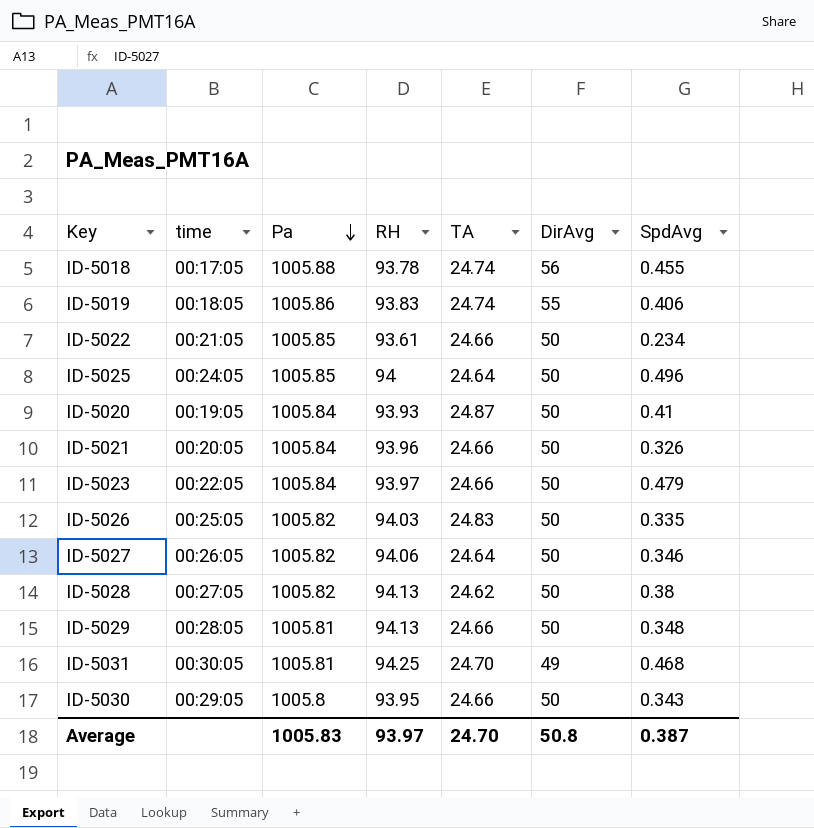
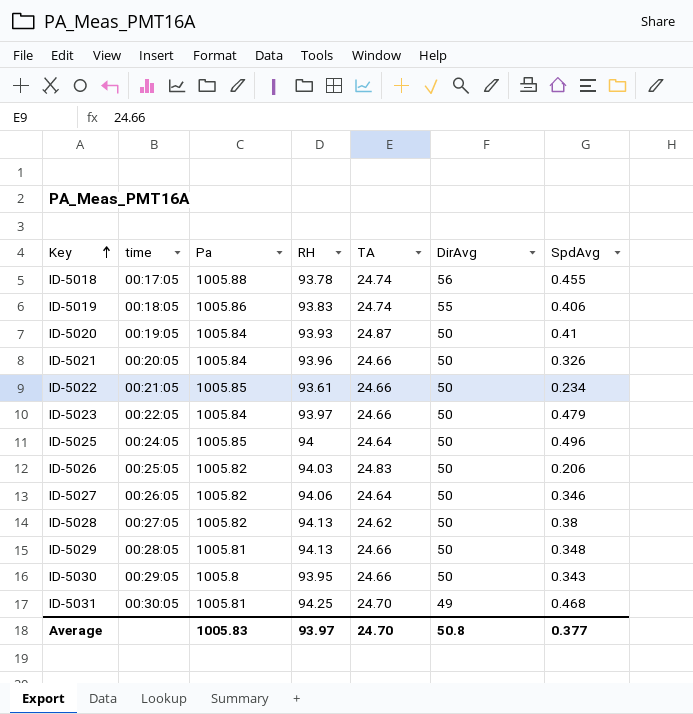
row order: Pa descending -> Key ascending
ID-5026 | SpdAvg: 0.335 -> 0.206
Average | SpdAvg: 0.387 -> 0.377

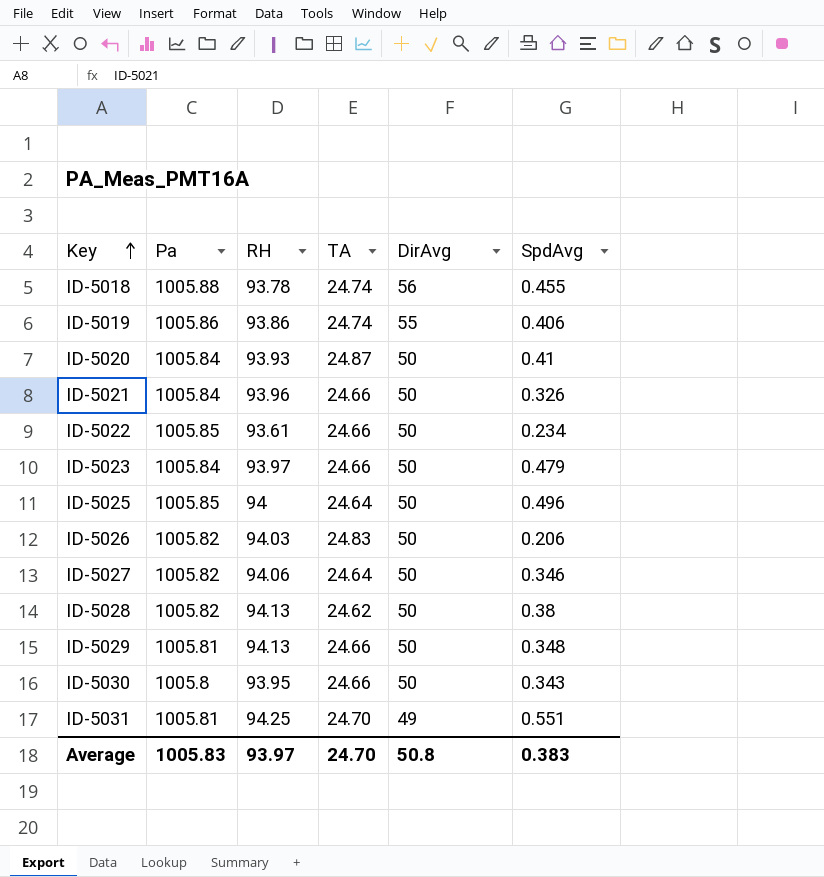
column time | position: 2 -> none
ID-5019 | RH: 93.83 -> 93.86
ID-5031 | SpdAvg: 0.468 -> 0.551
Average | SpdAvg: 0.377 -> 0.383

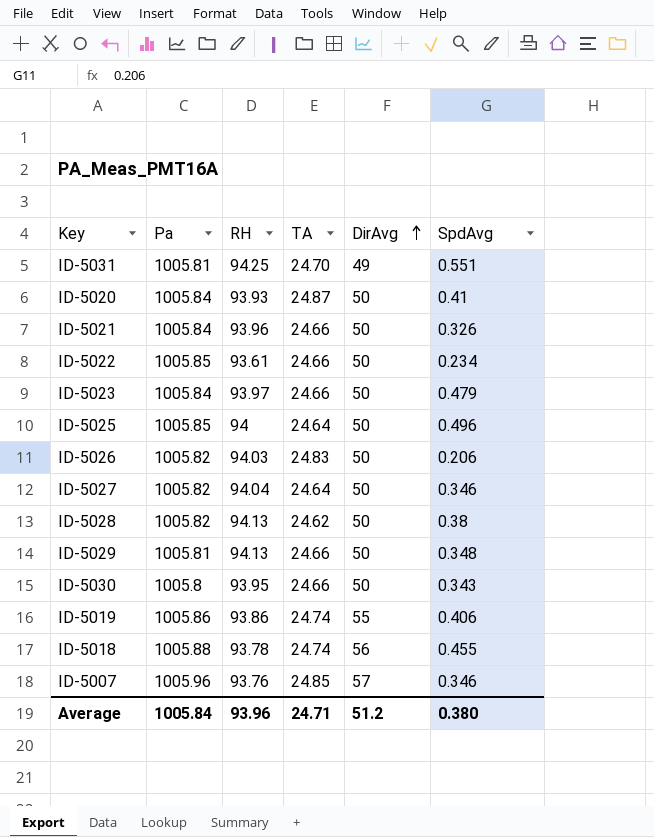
row order: Key ascending -> DirAvg ascending
ID-5027 | RH: 94.06 -> 94.04
row ID-5007: none -> 1005.96 | 93.76 | 24.85 | 57 | 0.346
Average | Pa: 1005.83 -> 1005.84
Average | RH: 93.97 -> 93.96
Average | TA: 24.70 -> 24.71
Average | DirAvg: 50.8 -> 51.2
Average | SpdAvg: 0.383 -> 0.380

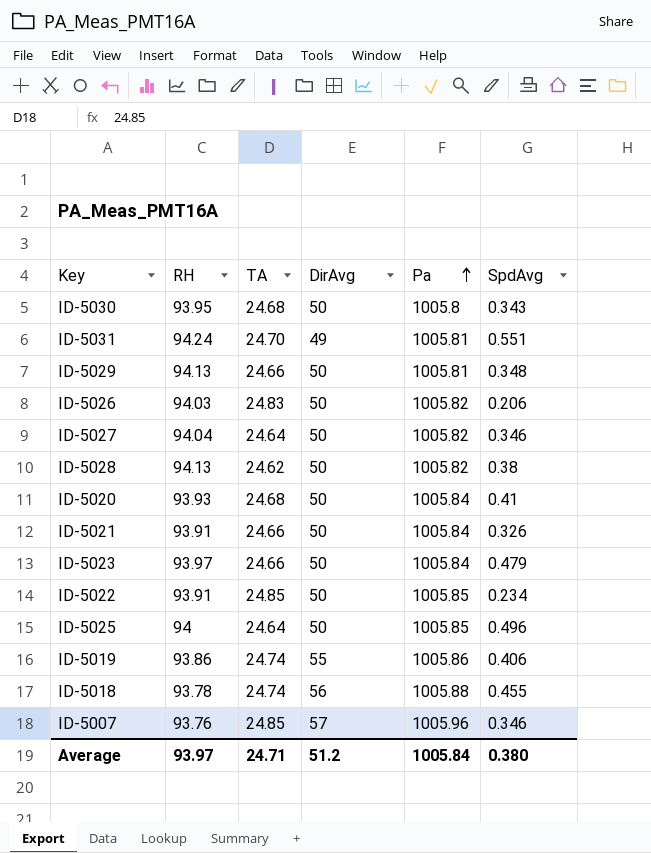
row order: DirAvg ascending -> Pa ascending
column Pa | position: 2 -> 5
ID-5030 | TA: 24.66 -> 24.68
ID-5031 | RH: 94.25 -> 94.24
ID-5020 | TA: 24.87 -> 24.68
ID-5021 | RH: 93.96 -> 93.91
ID-5022 | RH: 93.61 -> 93.91
ID-5022 | TA: 24.66 -> 24.85
Average | RH: 93.96 -> 93.97

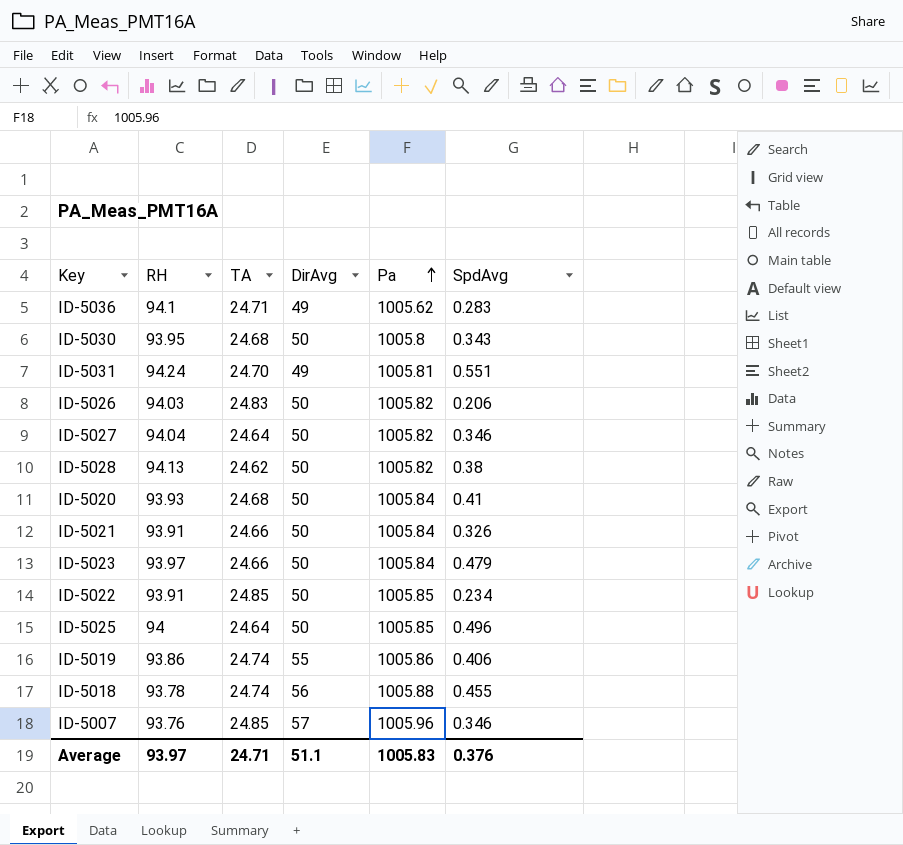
row ID-5029: 94.13 | 24.66 | 50 | 1005.81 | 0.348 -> none
row ID-5036: none -> 94.1 | 24.71 | 49 | 1005.62 | 0.283
Average | DirAvg: 51.2 -> 51.1
Average | Pa: 1005.84 -> 1005.83
Average | SpdAvg: 0.380 -> 0.376

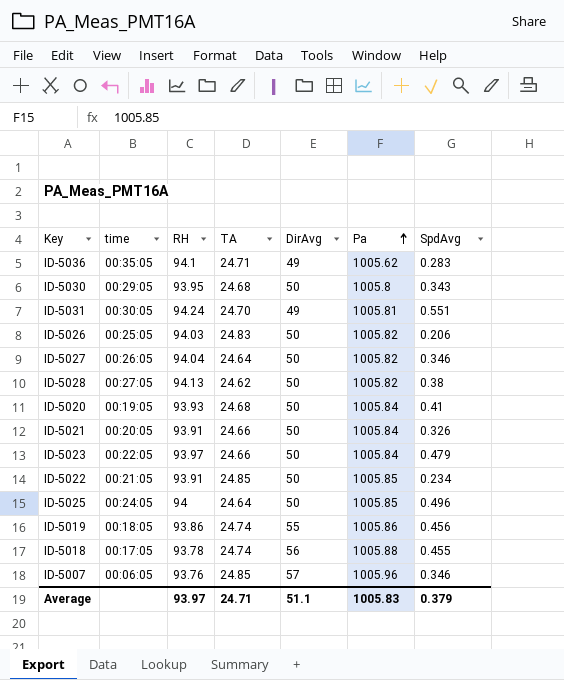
column time | position: none -> 2
ID-5019 | SpdAvg: 0.406 -> 0.456
Average | SpdAvg: 0.376 -> 0.379

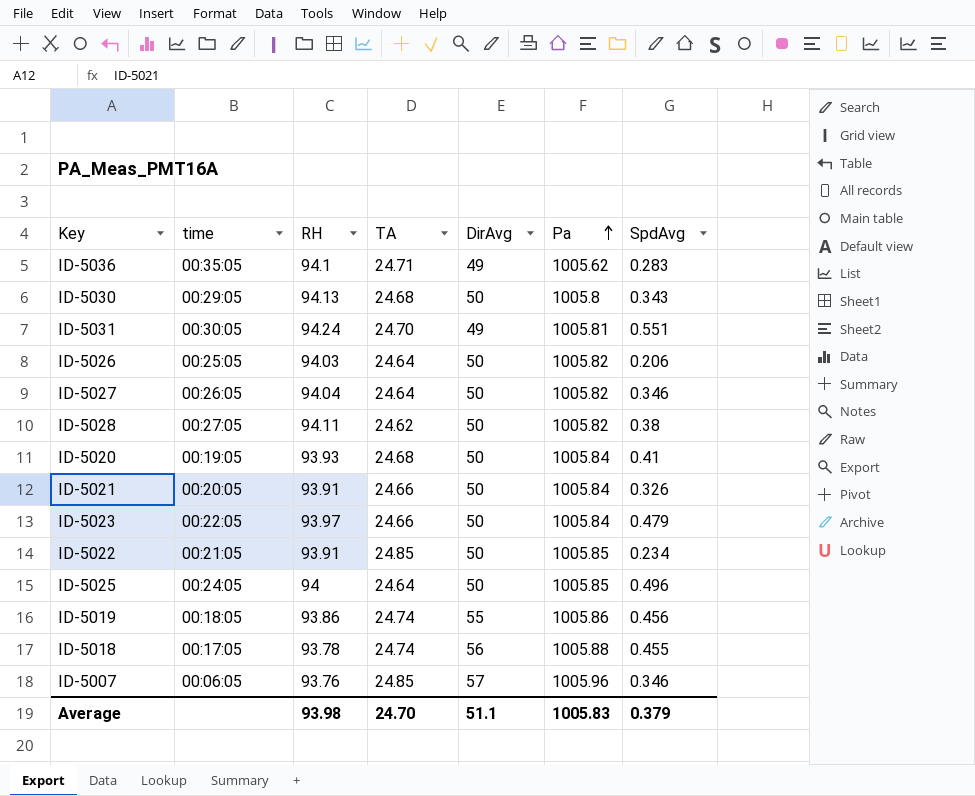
ID-5030 | RH: 93.95 -> 94.13
ID-5026 | TA: 24.83 -> 24.64
ID-5028 | RH: 94.13 -> 94.11
Average | RH: 93.97 -> 93.98
Average | TA: 24.71 -> 24.70

